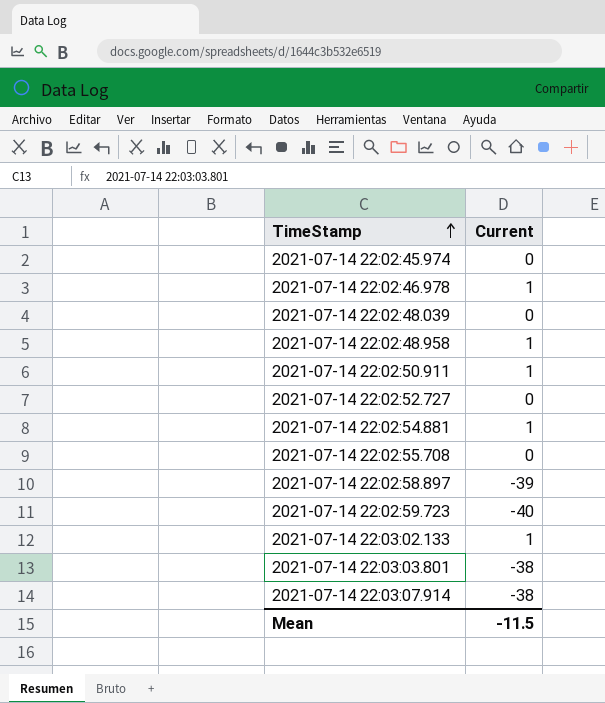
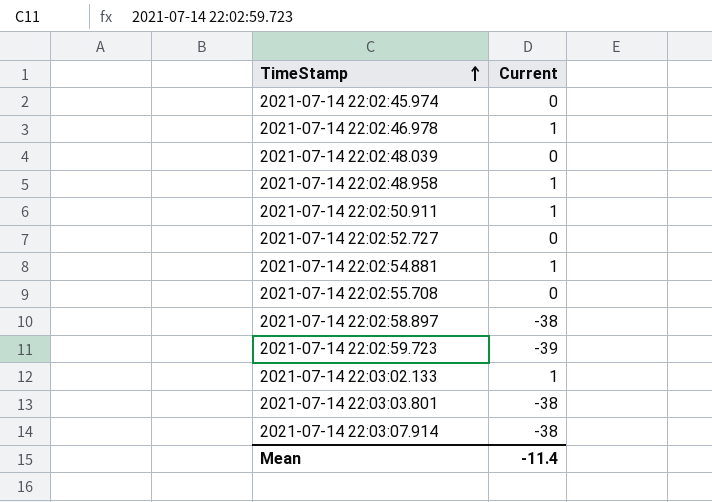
2021-07-14 22:02:58.897 | Current: -39 -> -38
2021-07-14 22:02:59.723 | Current: -40 -> -39
Mean | Current: -11.5 -> -11.4

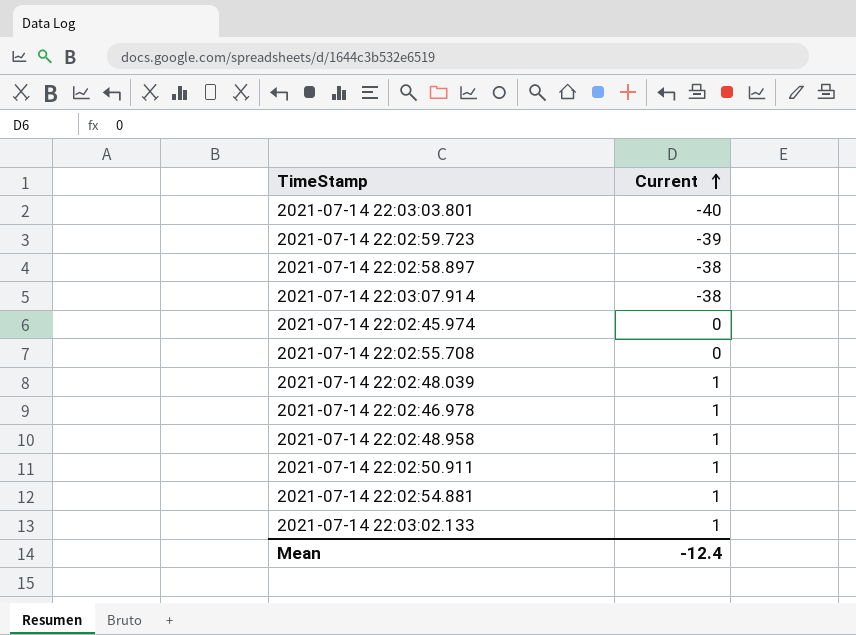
row order: TimeStamp ascending -> Current ascending
row 2021-07-14 22:02:52.727: 0 -> none
2021-07-14 22:03:03.801 | Current: -38 -> -40
2021-07-14 22:02:48.039 | Current: 0 -> 1
Mean | Current: -11.4 -> -12.4

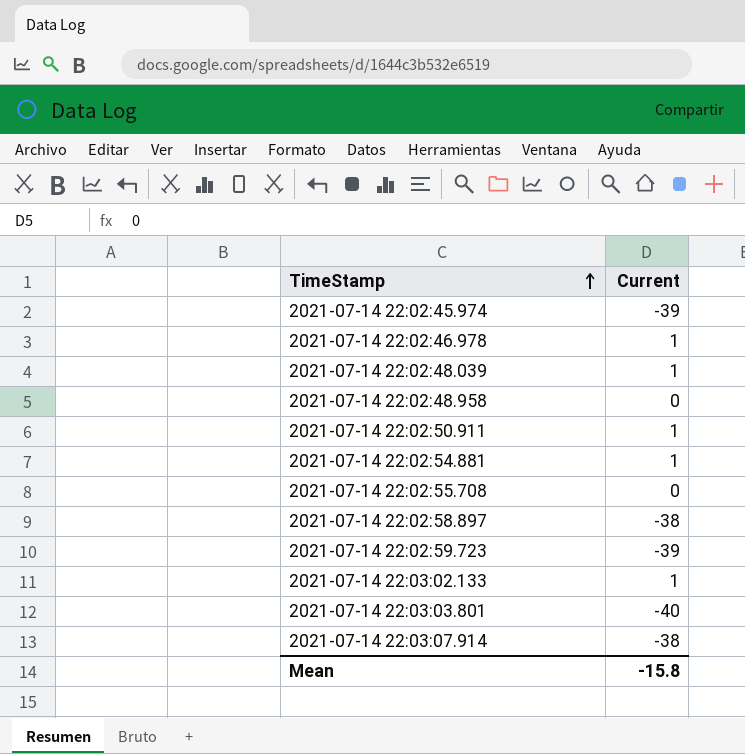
row order: Current ascending -> TimeStamp ascending
2021-07-14 22:02:45.974 | Current: 0 -> -39
2021-07-14 22:02:48.958 | Current: 1 -> 0
Mean | Current: -12.4 -> -15.8

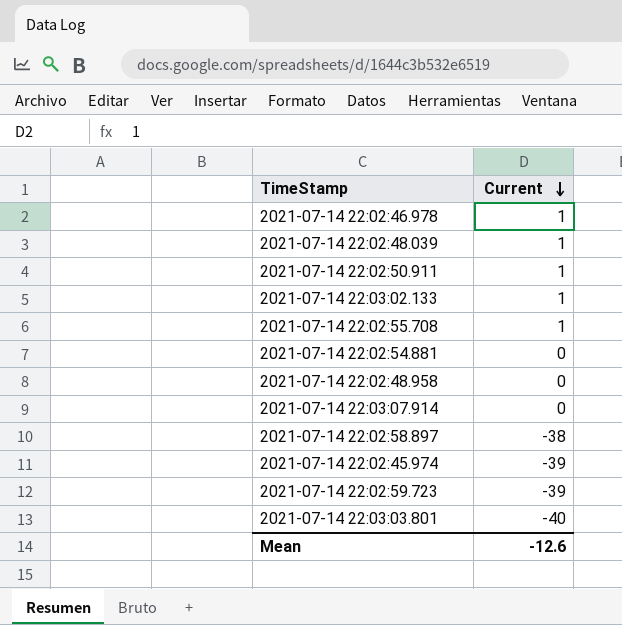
row order: TimeStamp ascending -> Current descending
2021-07-14 22:02:55.708 | Current: 0 -> 1
2021-07-14 22:02:54.881 | Current: 1 -> 0
2021-07-14 22:03:07.914 | Current: -38 -> 0
Mean | Current: -15.8 -> -12.6

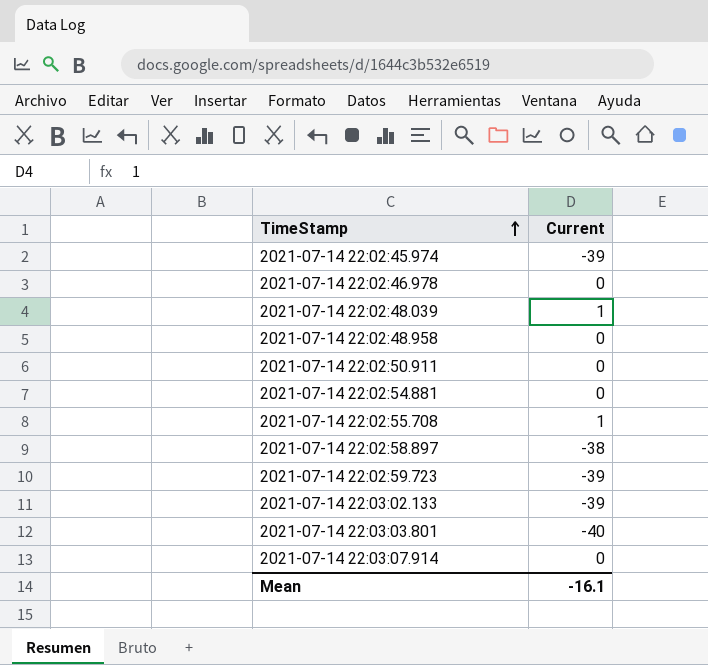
row order: Current descending -> TimeStamp ascending
2021-07-14 22:02:46.978 | Current: 1 -> 0
2021-07-14 22:02:50.911 | Current: 1 -> 0
2021-07-14 22:03:02.133 | Current: 1 -> -39
Mean | Current: -12.6 -> -16.1

